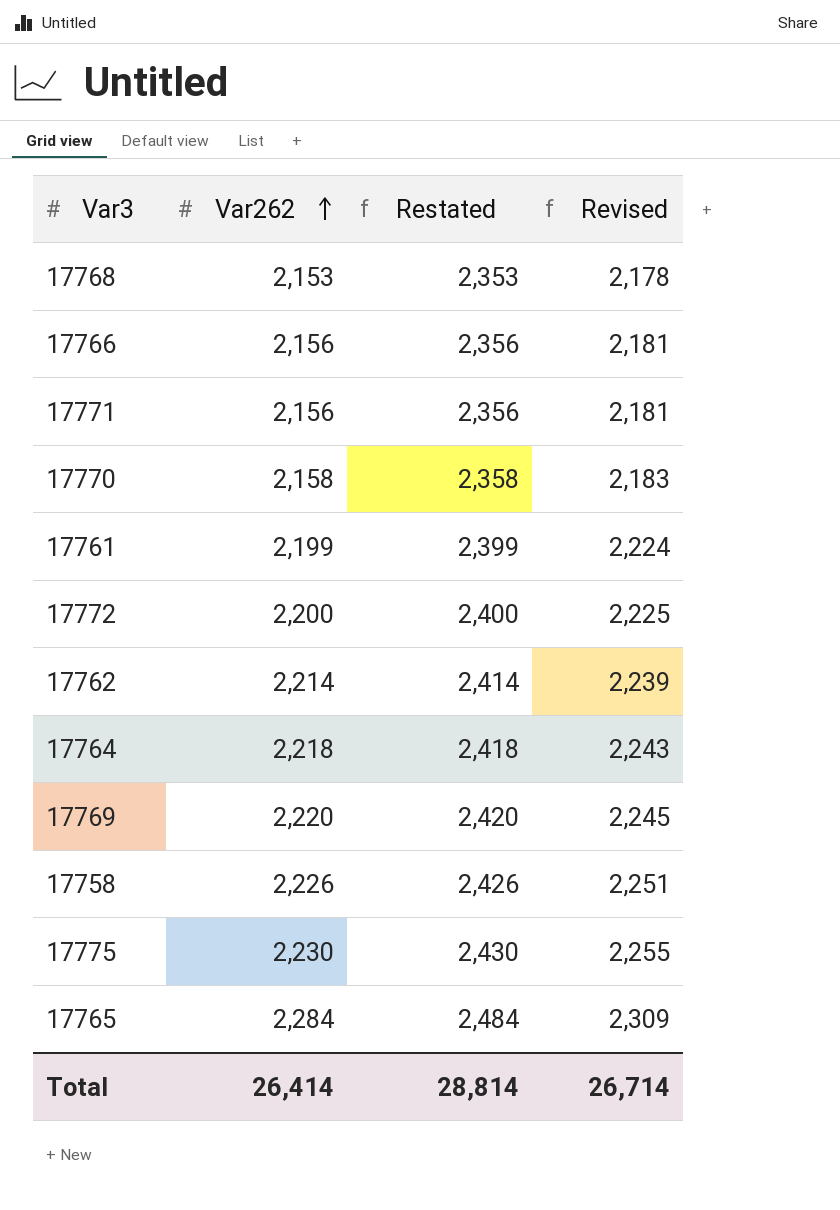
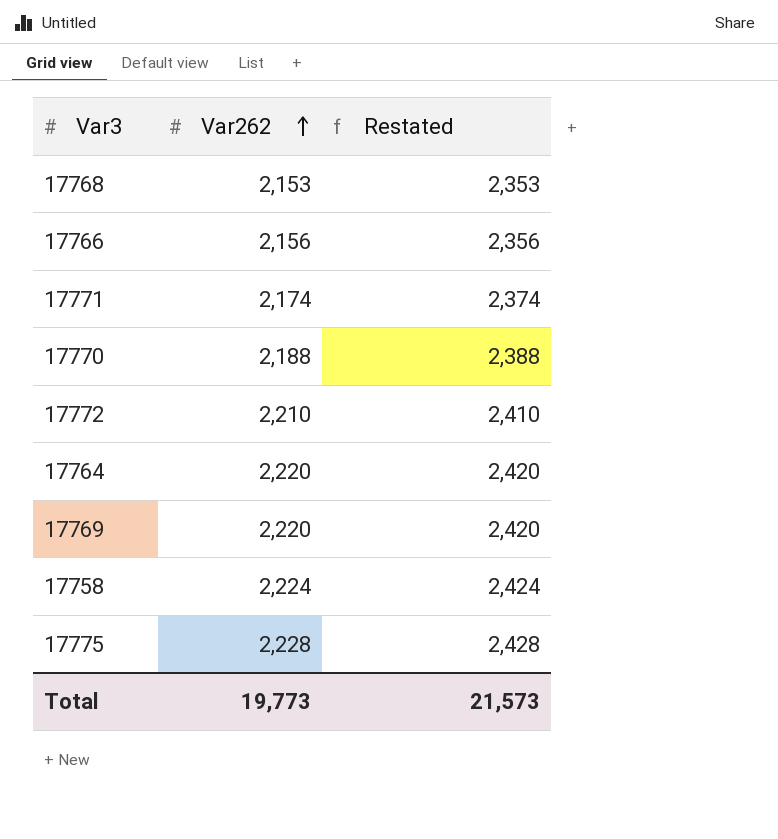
column Revised | formula: [Var262] + 25 -> none
row 17761: 2,199 | 2,399 | 2,224 -> none
row 17762: 2,214 | 2,414 | 2,239 -> none
row 17765: 2,284 | 2,484 | 2,309 -> none
17771 | Var262: 2,156 -> 2,174
17771 | Restated: 2,356 -> 2,374
17770 | Var262: 2,158 -> 2,188
17770 | Restated: 2,358 -> 2,388
17772 | Var262: 2,200 -> 2,210
17772 | Restated: 2,400 -> 2,410
17764 | Var262: 2,218 -> 2,220
17764 | Restated: 2,418 -> 2,420
17758 | Var262: 2,226 -> 2,224
17758 | Restated: 2,426 -> 2,424
17775 | Var262: 2,230 -> 2,228
17775 | Restated: 2,430 -> 2,428
Total | Var262: 26,414 -> 19,773
Total | Restated: 28,814 -> 21,573

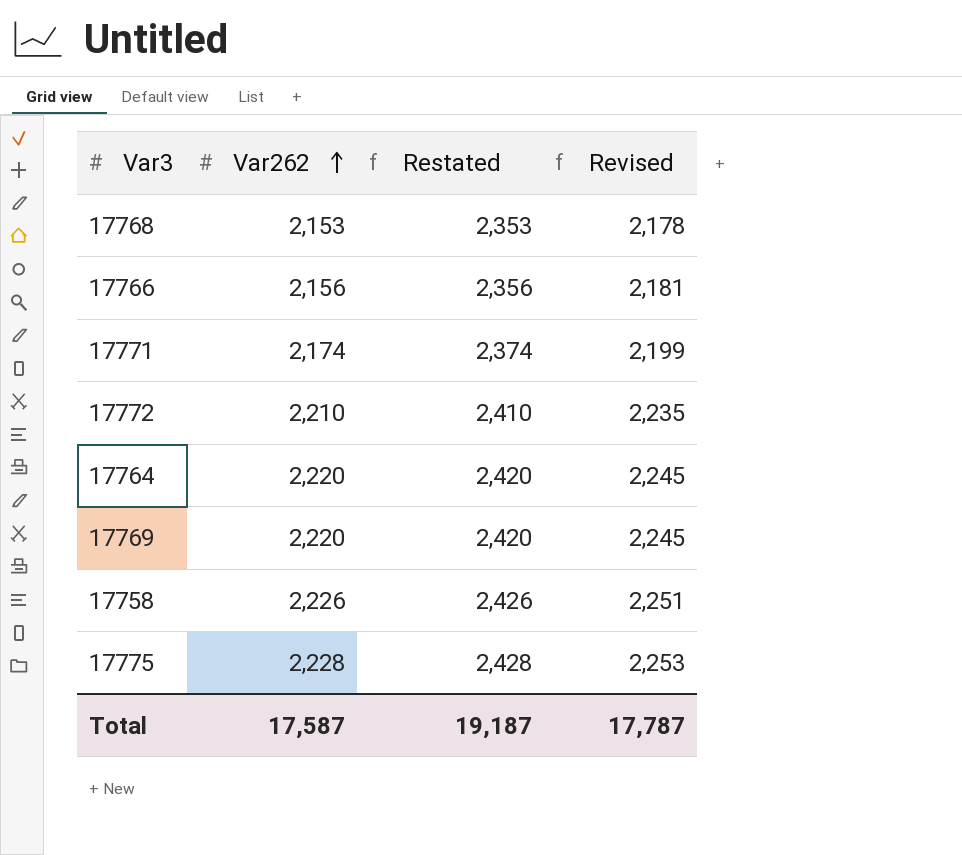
column Revised | formula: none -> [Var262] + 25
row 17770: 2,188 | 2,388 -> none
17758 | Var262: 2,224 -> 2,226
17758 | Restated: 2,424 -> 2,426
Total | Var262: 19,773 -> 17,587
Total | Restated: 21,573 -> 19,187

